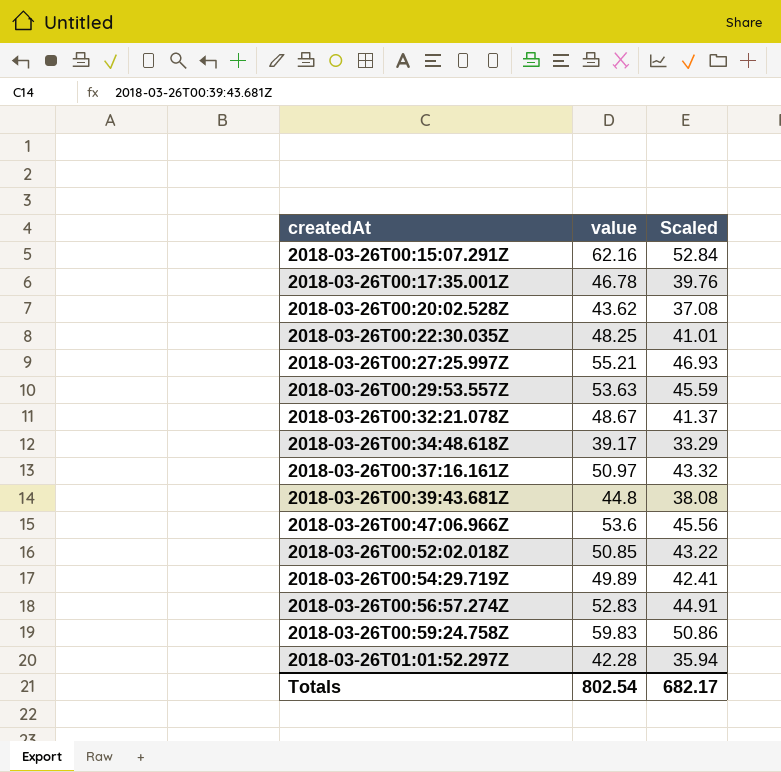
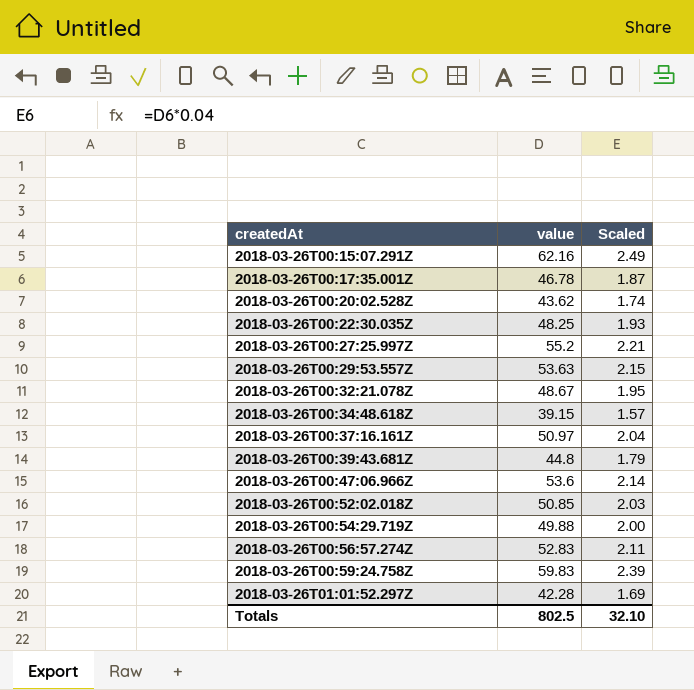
column Scaled | formula: [value] * 0.85 -> [value] * 0.04
2018-03-26T00:27:25.997Z | value: 55.21 -> 55.2
2018-03-26T00:34:48.618Z | value: 39.17 -> 39.15
2018-03-26T00:54:29.719Z | value: 49.89 -> 49.88
Totals | value: 802.54 -> 802.5
Totals | Scaled: 682.17 -> 32.10

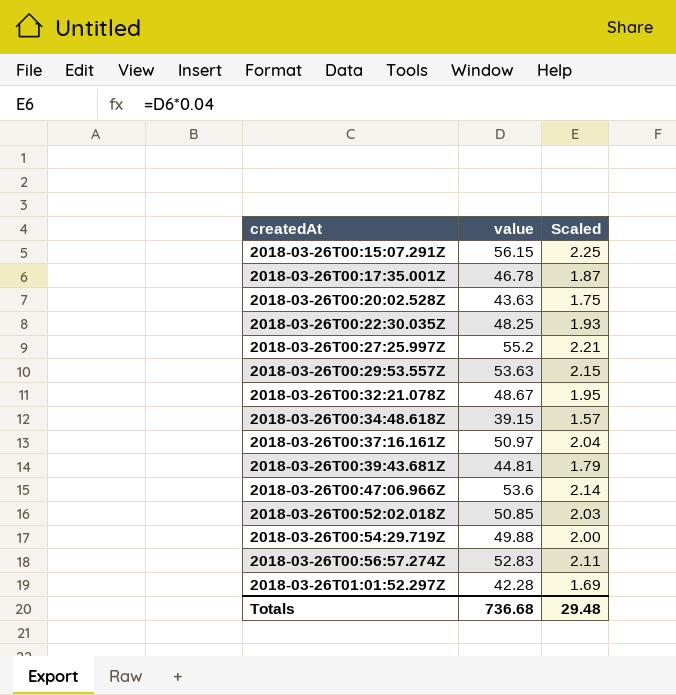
row 2018-03-26T00:59:24.758Z: 59.83 | 2.39 -> none
2018-03-26T00:15:07.291Z | value: 62.16 -> 56.15
2018-03-26T00:15:07.291Z | Scaled: 2.49 -> 2.25
2018-03-26T00:20:02.528Z | value: 43.62 -> 43.63
2018-03-26T00:20:02.528Z | Scaled: 1.74 -> 1.75
2018-03-26T00:39:43.681Z | value: 44.8 -> 44.81
Totals | value: 802.5 -> 736.68
Totals | Scaled: 32.10 -> 29.48

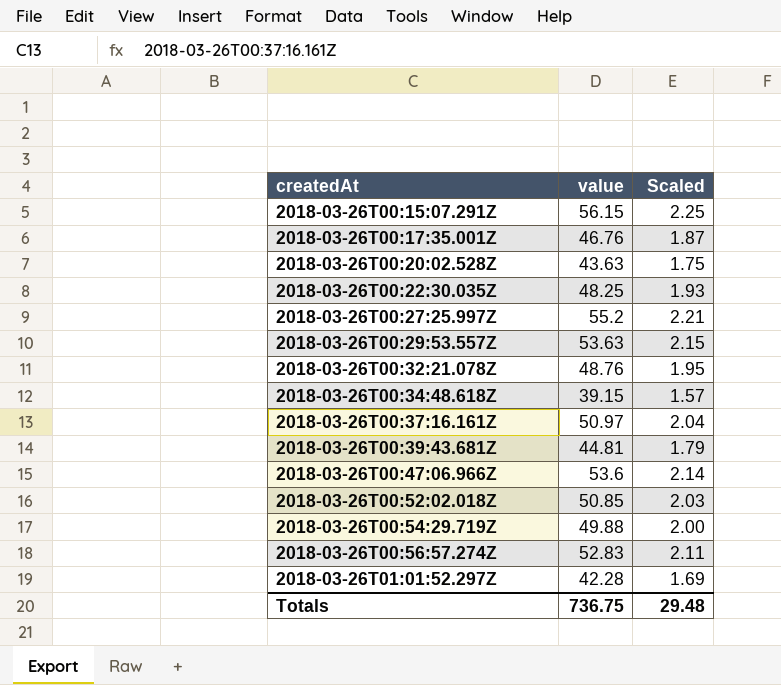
2018-03-26T00:17:35.001Z | value: 46.78 -> 46.76
2018-03-26T00:32:21.078Z | value: 48.67 -> 48.76
Totals | value: 736.68 -> 736.75

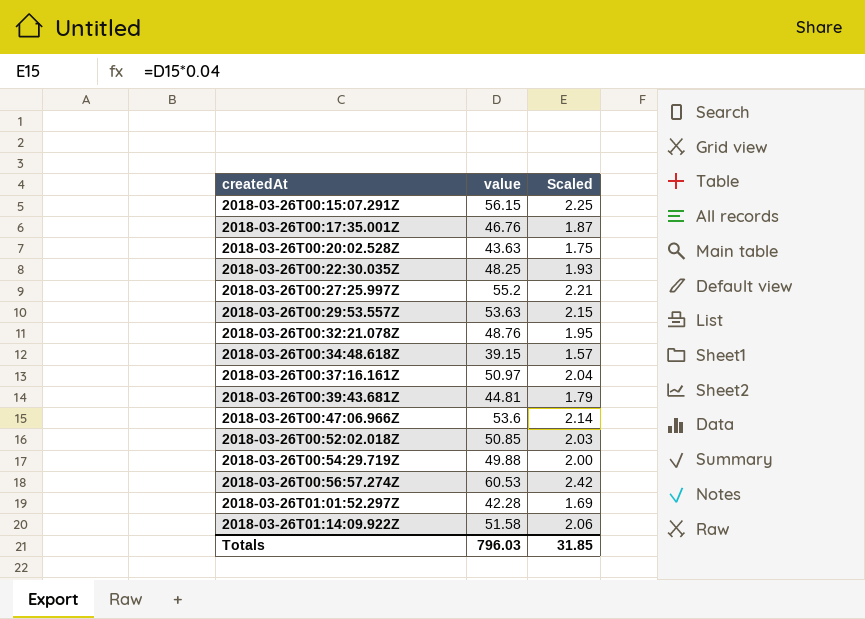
2018-03-26T00:56:57.274Z | value: 52.83 -> 60.53
2018-03-26T00:56:57.274Z | Scaled: 2.11 -> 2.42
row 2018-03-26T01:14:09.922Z: none -> 51.58 | 2.06
Totals | value: 736.75 -> 796.03
Totals | Scaled: 29.48 -> 31.85

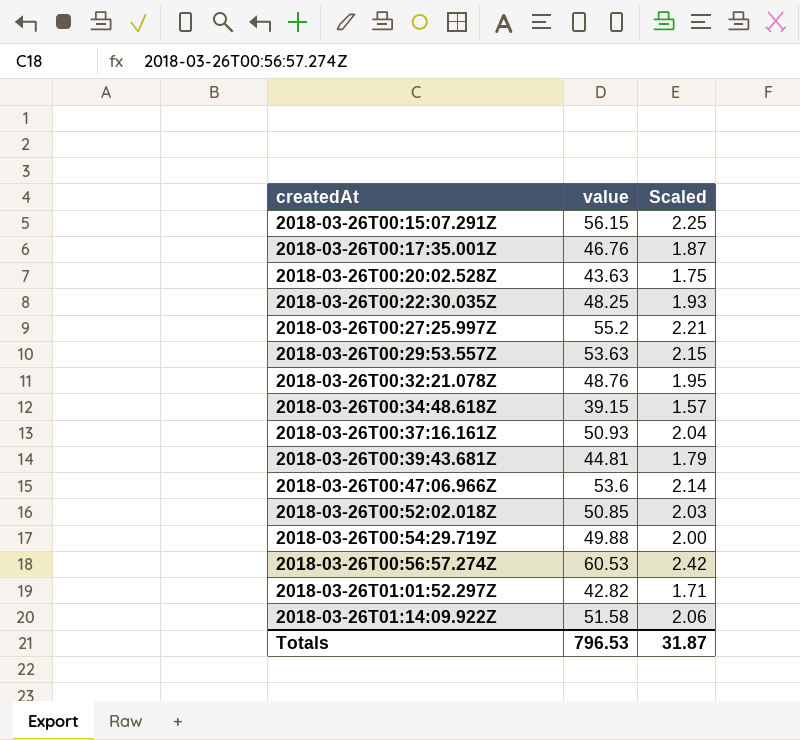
2018-03-26T00:37:16.161Z | value: 50.97 -> 50.93
2018-03-26T01:01:52.297Z | value: 42.28 -> 42.82
2018-03-26T01:01:52.297Z | Scaled: 1.69 -> 1.71
Totals | value: 796.03 -> 796.53
Totals | Scaled: 31.85 -> 31.87

